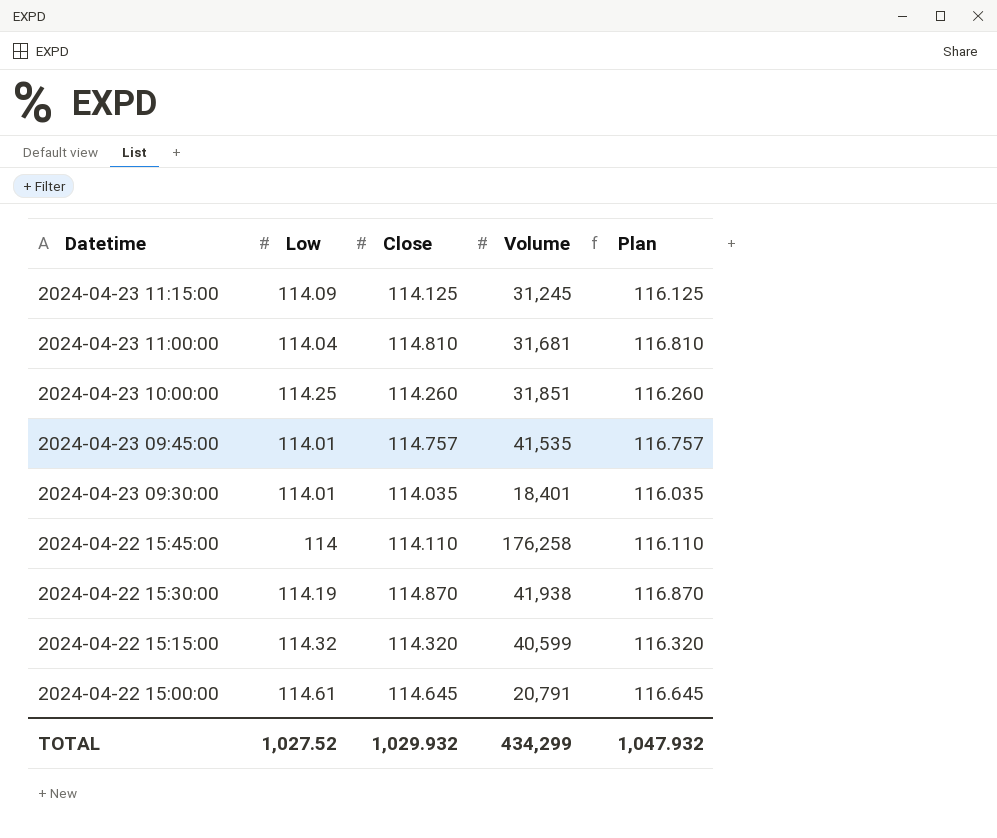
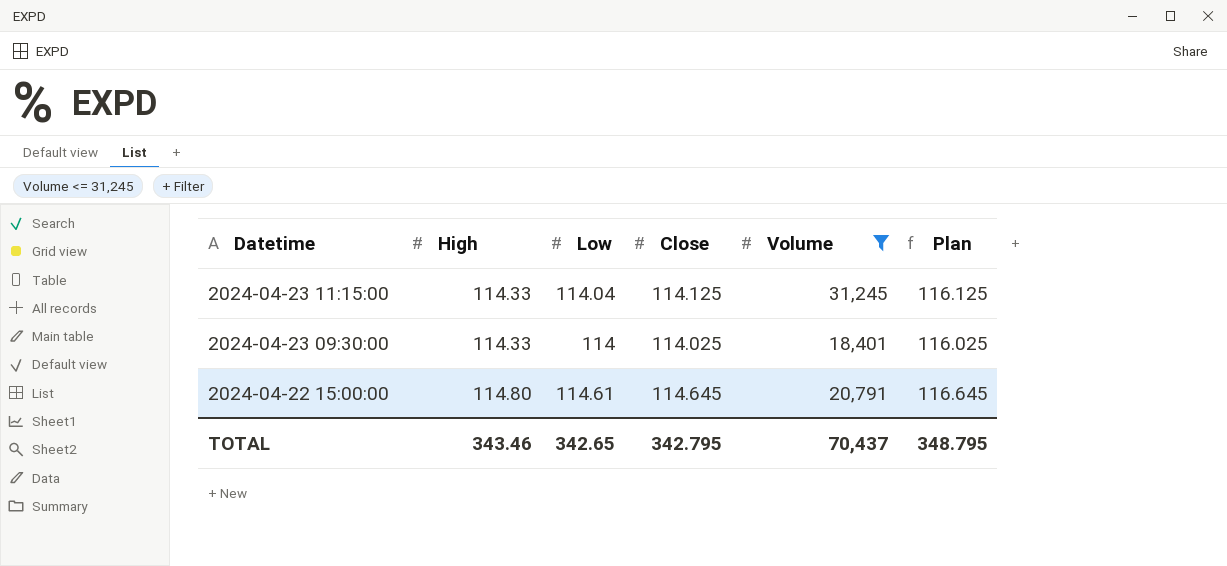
filter: none -> Volume <= 31,245
column High | position: none -> 2
2024-04-23 11:15:00 | Low: 114.09 -> 114.04
2024-04-23 09:30:00 | Low: 114.01 -> 114
2024-04-23 09:30:00 | Close: 114.035 -> 114.025
2024-04-23 09:30:00 | Plan: 116.035 -> 116.025
TOTAL | Low: 1,027.52 -> 342.65
TOTAL | Close: 1,029.932 -> 342.795
TOTAL | Volume: 434,299 -> 70,437
TOTAL | Plan: 1,047.932 -> 348.795

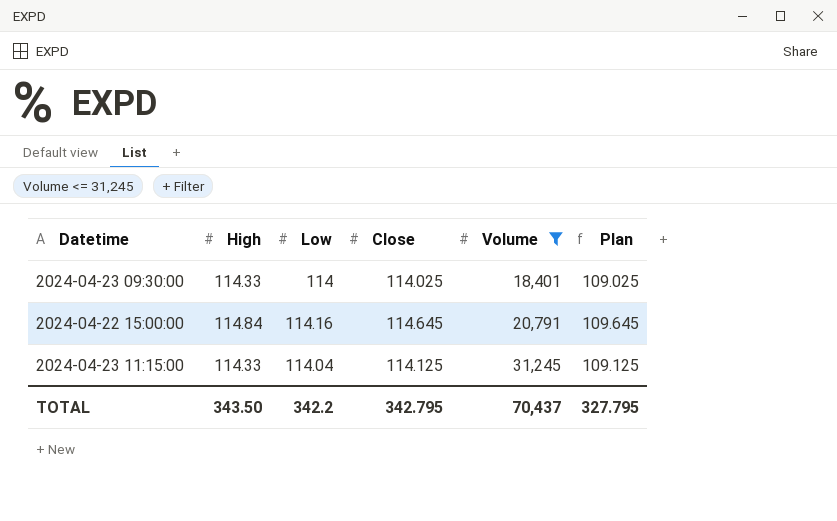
row order: Datetime descending -> Volume ascending
column Plan | formula: [Close] + 2 -> [Close] - 5
2024-04-22 15:00:00 | High: 114.80 -> 114.84
2024-04-22 15:00:00 | Low: 114.61 -> 114.16
TOTAL | High: 343.46 -> 343.50
TOTAL | Low: 342.65 -> 342.2
TOTAL | Plan: 348.795 -> 327.795

